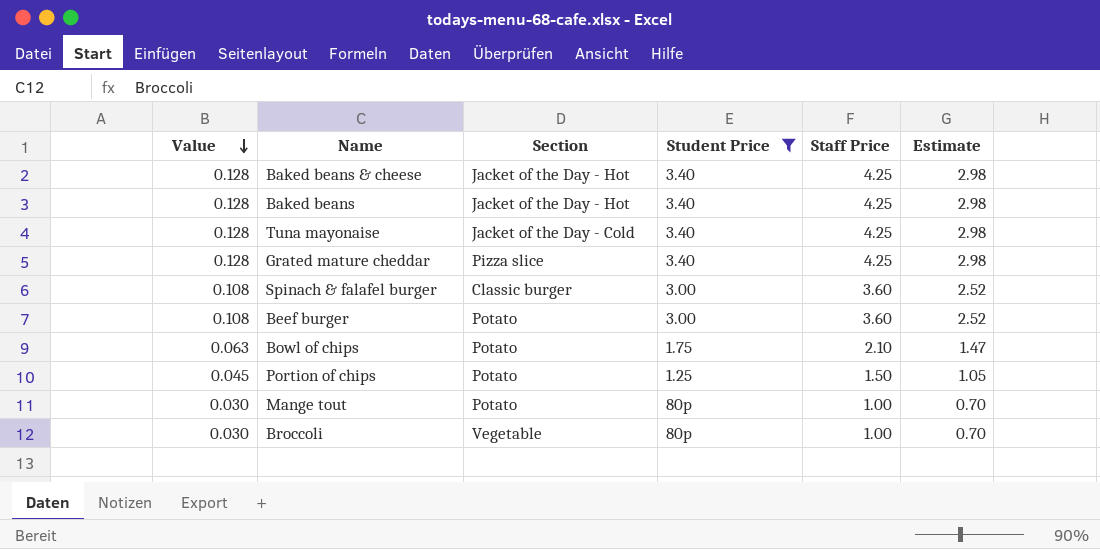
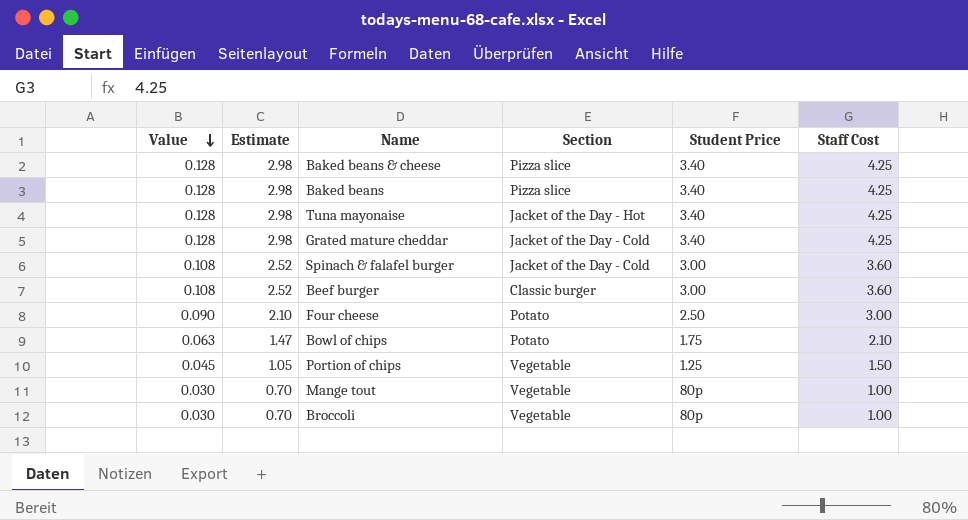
filter: Student Price != 2.50 -> none
column Estimate | position: 6 -> 2
column name: Staff Price -> Staff Cost
Baked beans & cheese | Section: Jacket of the Day - Hot -> Pizza slice
Baked beans | Section: Jacket of the Day - Hot -> Pizza slice
Tuna mayonaise | Section: Jacket of the Day - Cold -> Jacket of the Day - Hot
Grated mature cheddar | Section: Pizza slice -> Jacket of the Day - Cold
Spinach & falafel burger | Section: Classic burger -> Jacket of the Day - Cold
Beef burger | Section: Potato -> Classic burger
Portion of chips | Section: Potato -> Vegetable
Mange tout | Section: Potato -> Vegetable

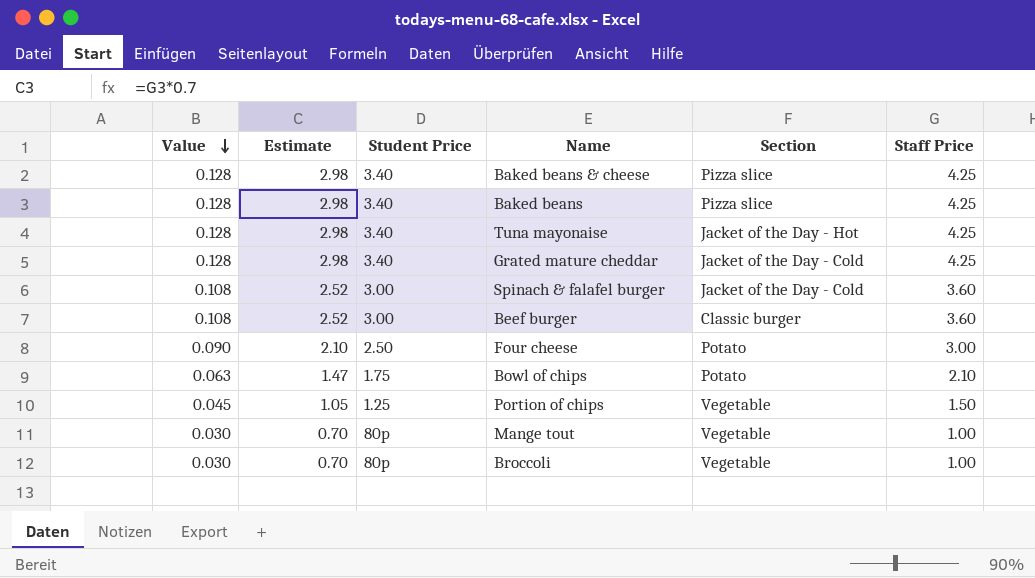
column Student Price | position: 5 -> 3
column name: Staff Cost -> Staff Price

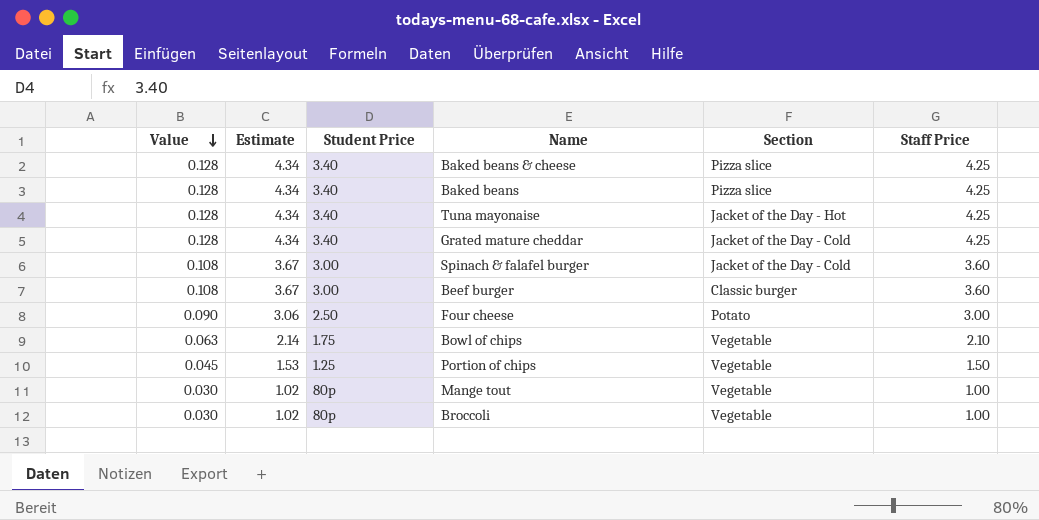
column Estimate | formula: [Staff Price] * 0.7 -> [Staff Price] * 1.02
Bowl of chips | Section: Potato -> Vegetable

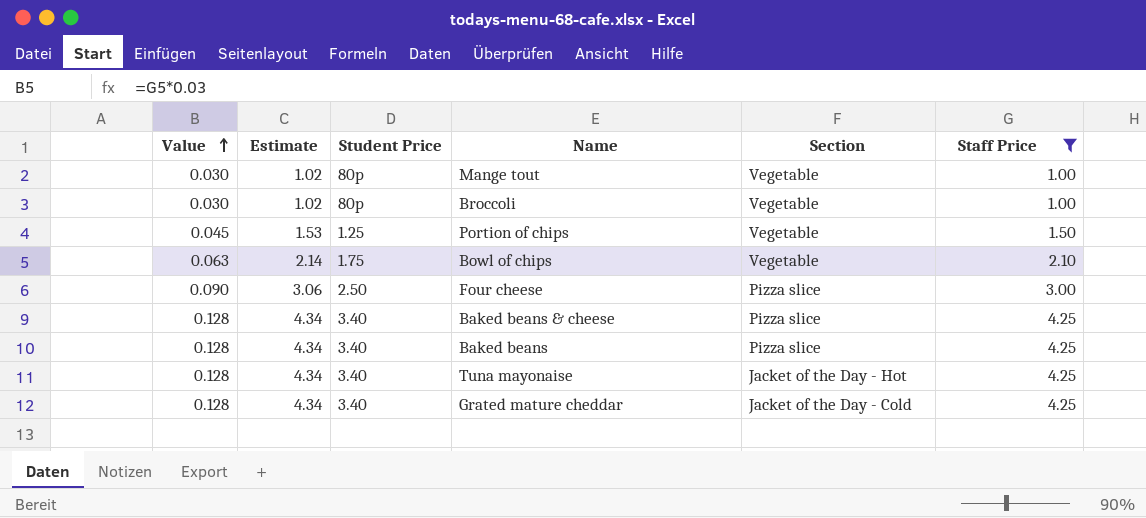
filter: none -> Staff Price != 3.60
row order: Value descending -> Value ascending
Four cheese | Section: Potato -> Pizza slice

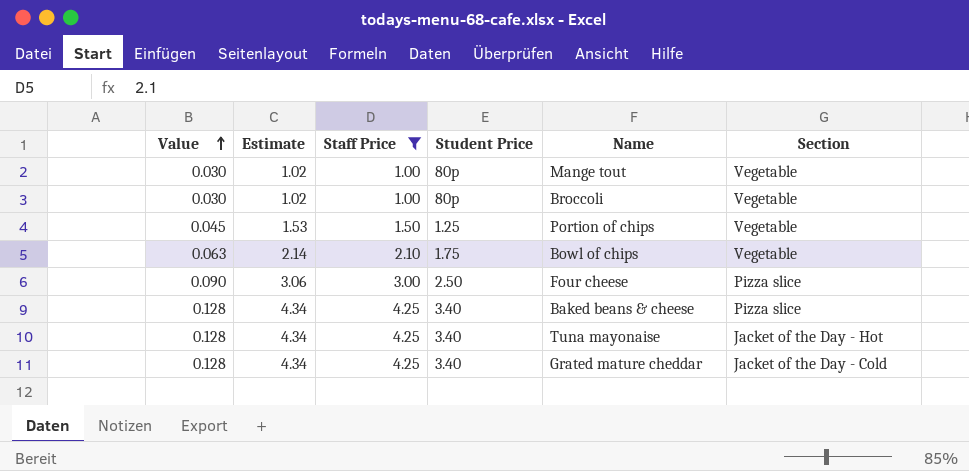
column Staff Price | position: 6 -> 3
row Baked beans: 0.128 | 4.34 | 3.40 | Pizza slice | 4.25 -> none

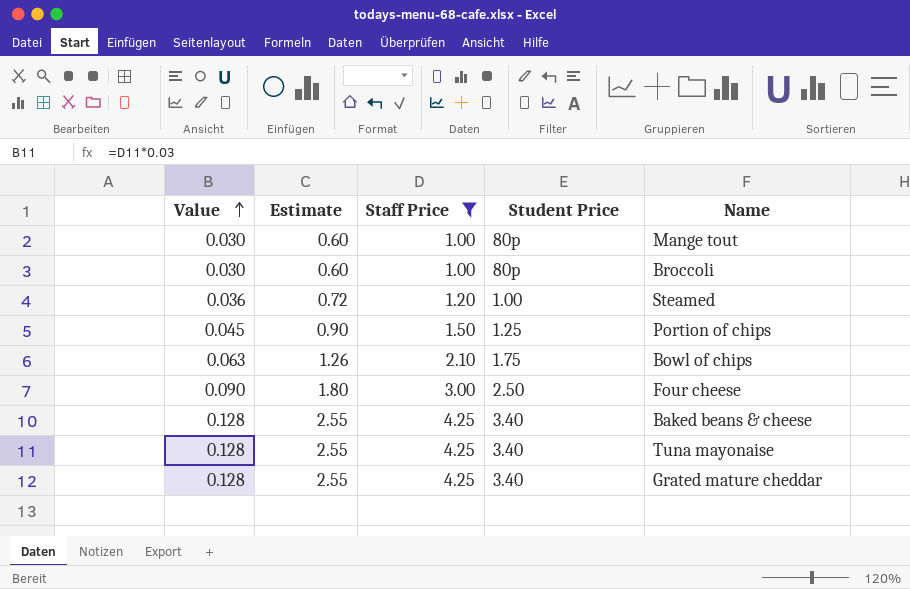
column Section | position: 6 -> none
column Estimate | formula: [Staff Price] * 1.02 -> [Staff Price] * 0.6
row Steamed: none -> 0.036 | 0.72 | 1.20 | 1.00

